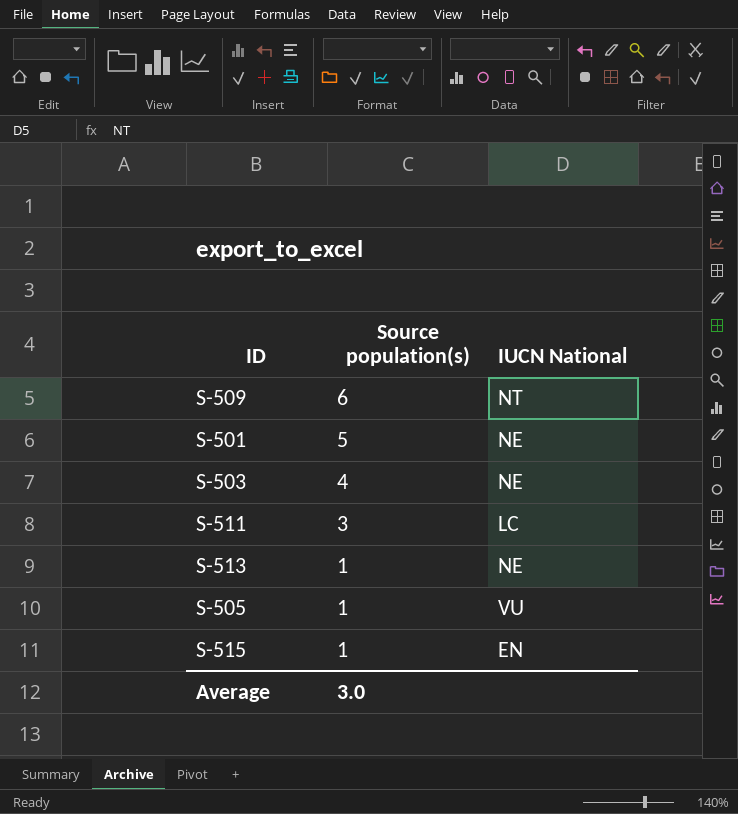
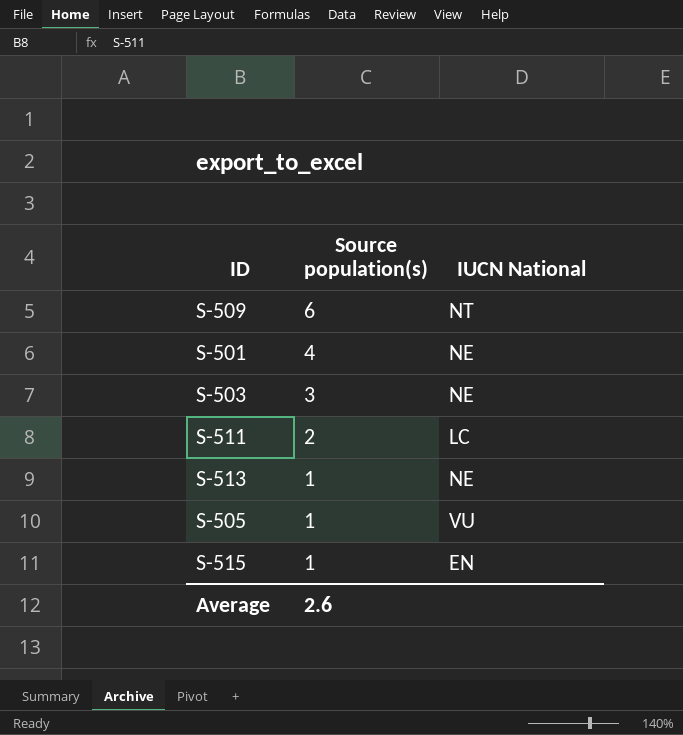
S-501 | Source population(s): 5 -> 4
S-503 | Source population(s): 4 -> 3
S-511 | Source population(s): 3 -> 2
Average | Source population(s): 3.0 -> 2.6

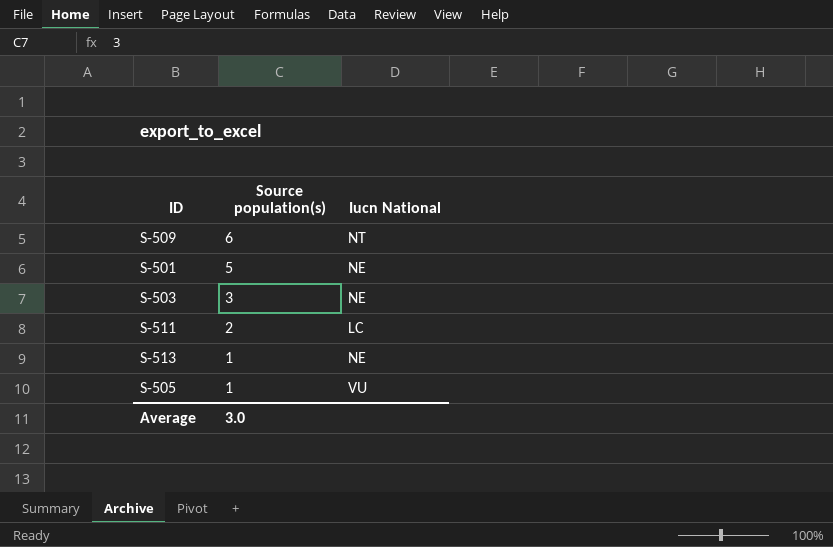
column name: IUCN National -> Iucn National
row S-515: 1 | EN -> none
S-501 | Source population(s): 4 -> 5
Average | Source population(s): 2.6 -> 3.0

